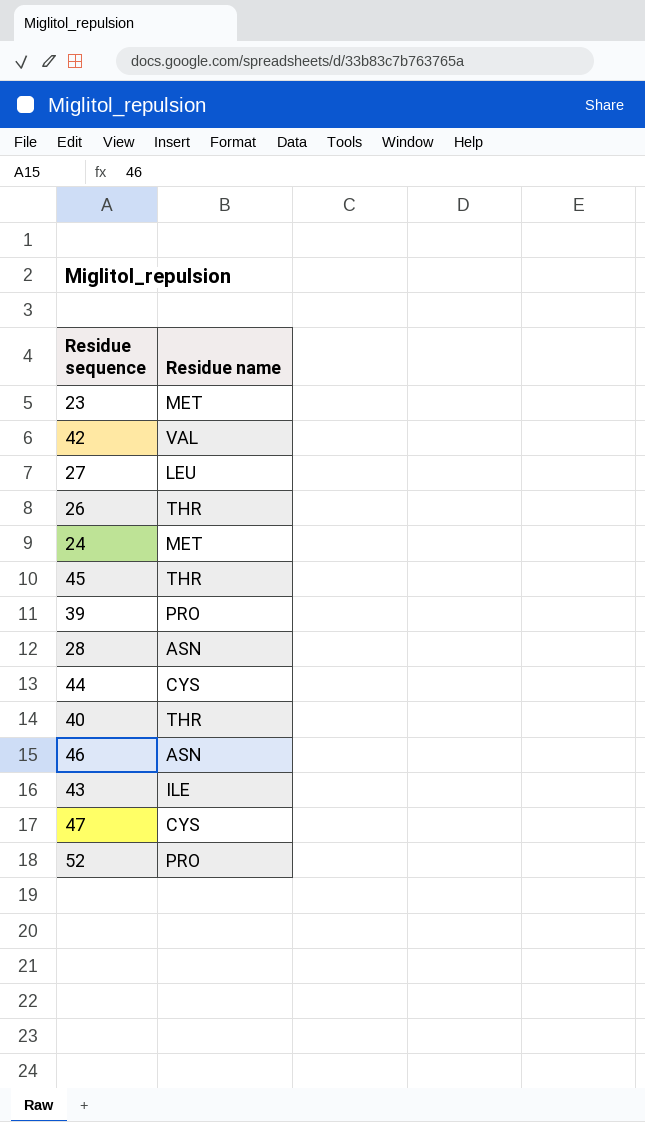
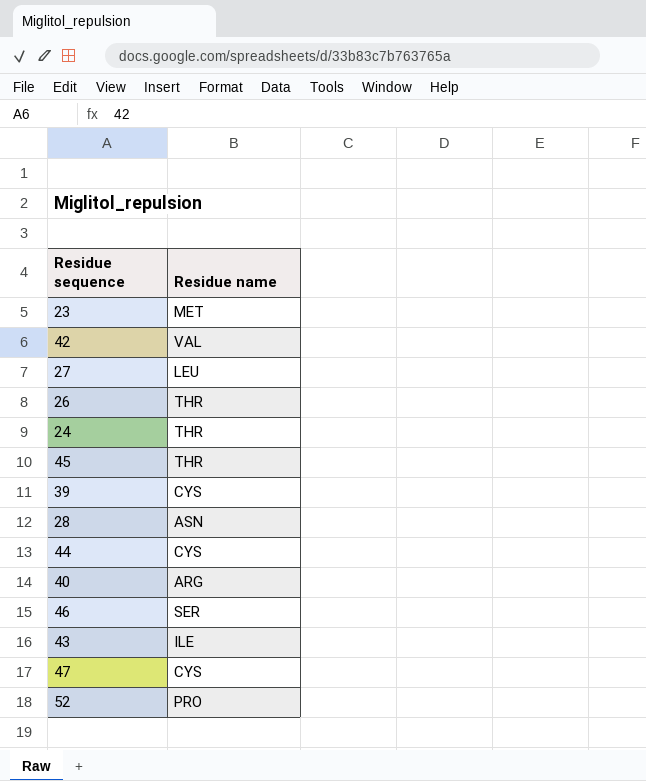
24 | Residue name: MET -> THR
39 | Residue name: PRO -> CYS
40 | Residue name: THR -> ARG
46 | Residue name: ASN -> SER

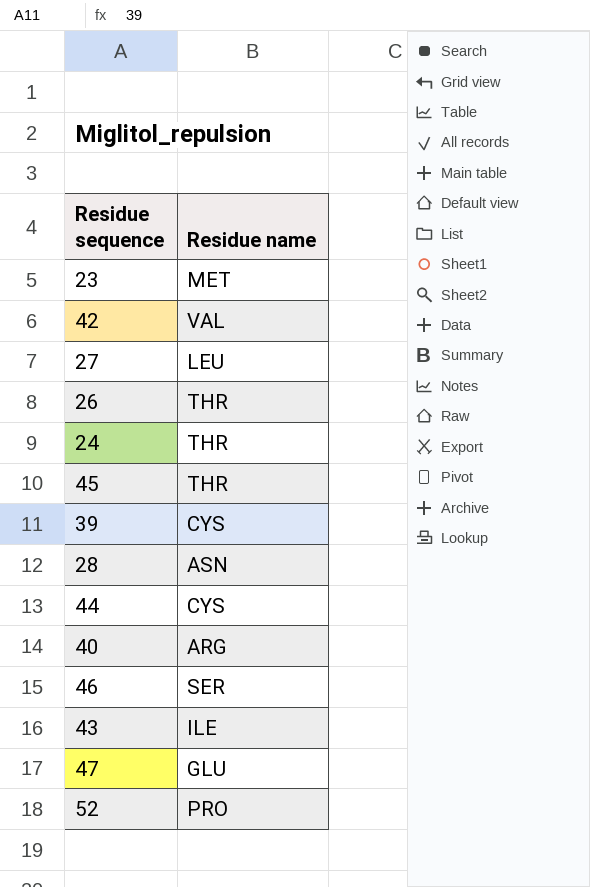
47 | Residue name: CYS -> GLU

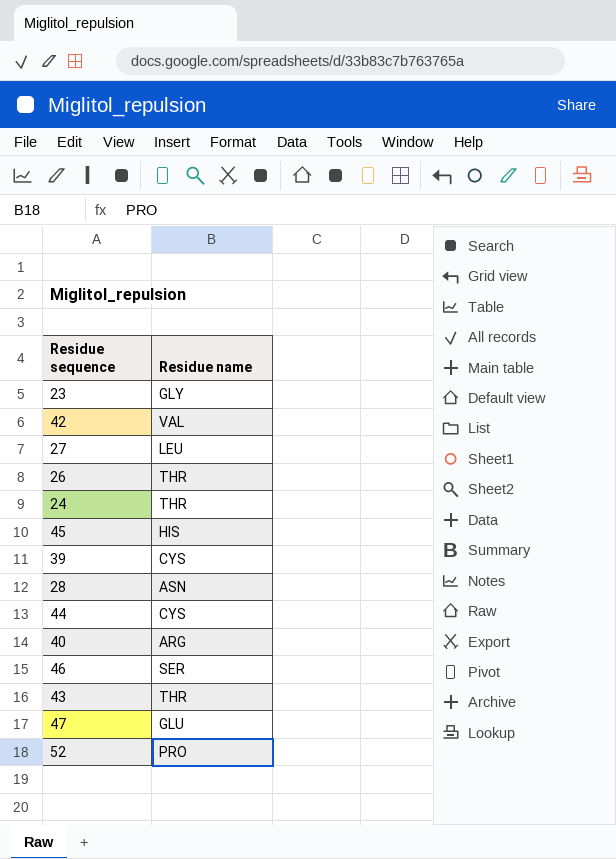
23 | Residue name: MET -> GLY
45 | Residue name: THR -> HIS
43 | Residue name: ILE -> THR

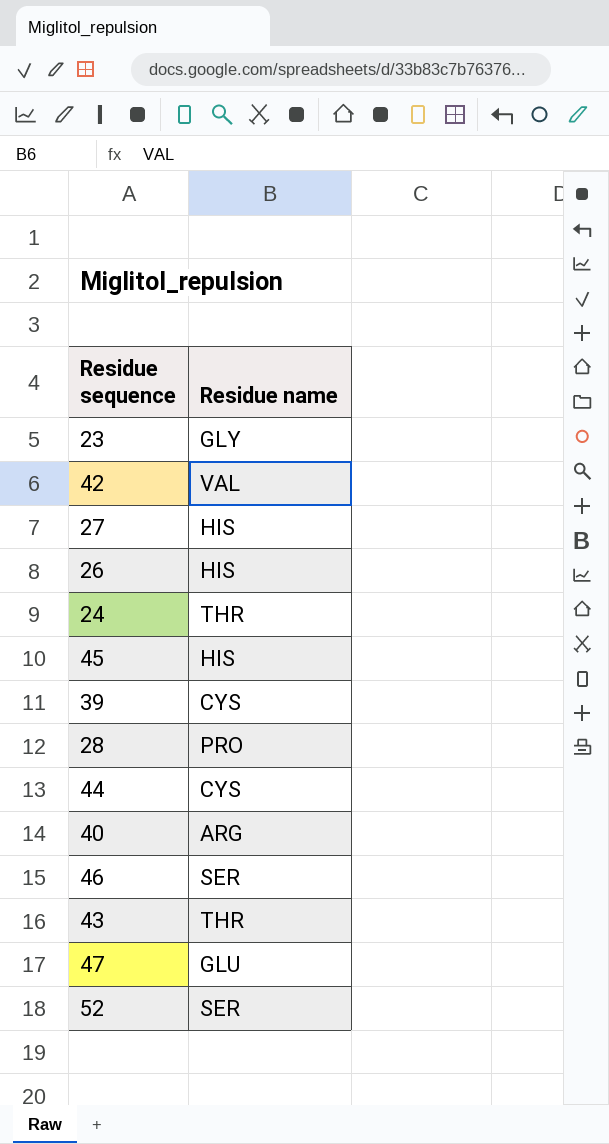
27 | Residue name: LEU -> HIS
26 | Residue name: THR -> HIS
28 | Residue name: ASN -> PRO
52 | Residue name: PRO -> SER

